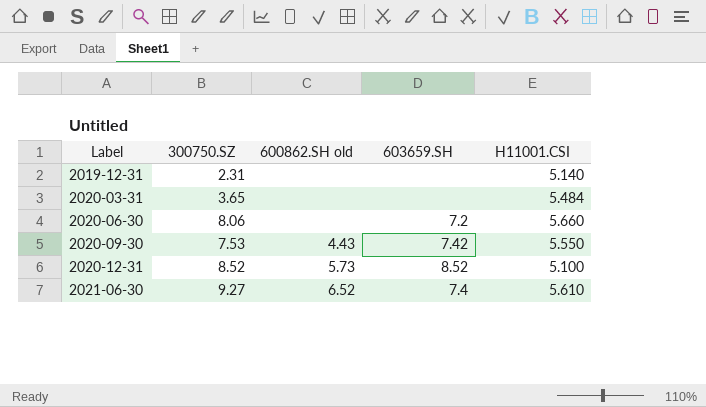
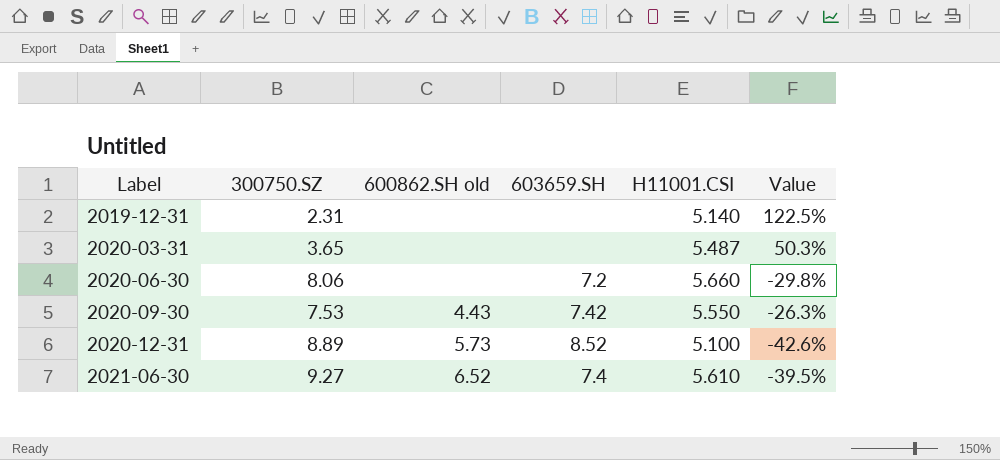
column Value | formula: none -> ([H11001.CSI] - [300750.SZ]) / [300750.SZ]
2020-03-31 | H11001.CSI: 5.484 -> 5.487
2020-12-31 | 300750.SZ: 8.52 -> 8.89

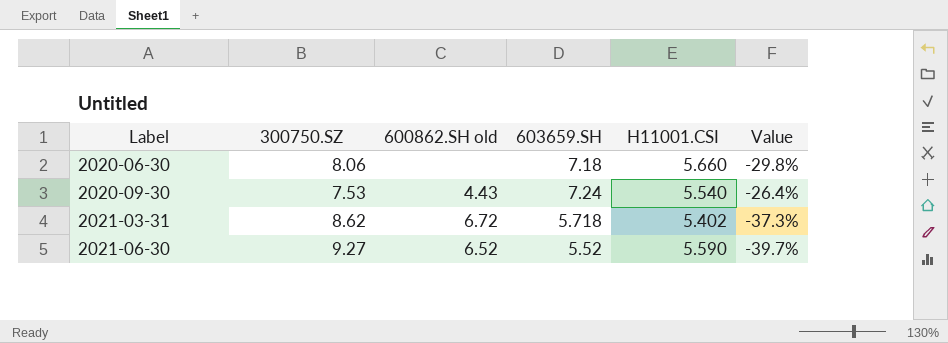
row 2019-12-31: 2.31 | none | none | 5.140 | 122.5% -> none
row 2020-03-31: 3.65 | none | none | 5.487 | 50.3% -> none
row 2020-12-31: 8.89 | 5.73 | 8.52 | 5.100 | -42.6% -> none
2020-06-30 | 603659.SH: 7.2 -> 7.18
2020-09-30 | 603659.SH: 7.42 -> 7.24
2020-09-30 | H11001.CSI: 5.550 -> 5.540
2020-09-30 | Value: -26.3% -> -26.4%
row 2021-03-31: none -> 8.62 | 6.72 | 5.718 | 5.402 | -37.3%
2021-06-30 | 603659.SH: 7.4 -> 5.52
2021-06-30 | H11001.CSI: 5.610 -> 5.590
2021-06-30 | Value: -39.5% -> -39.7%

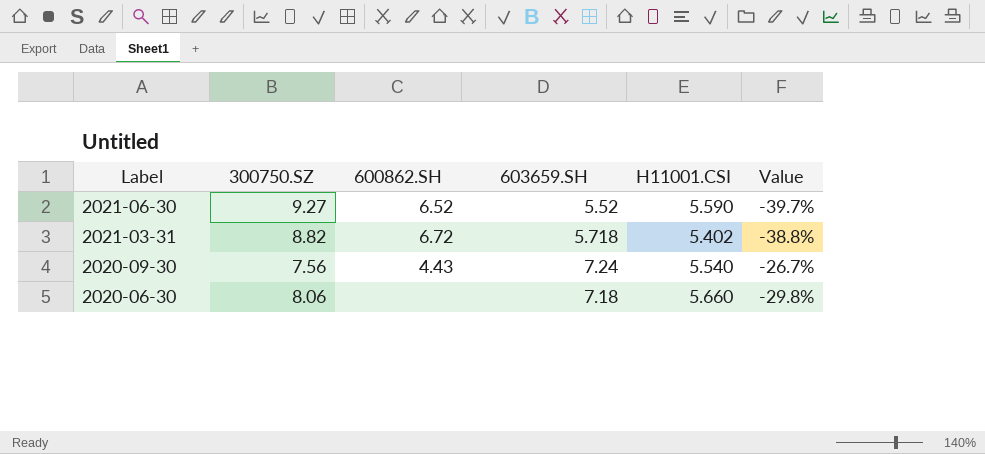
row order: Label ascending -> Label descending
column name: 600862.SH old -> 600862.SH
2021-03-31 | 300750.SZ: 8.62 -> 8.82
2021-03-31 | Value: -37.3% -> -38.8%
2020-09-30 | 300750.SZ: 7.53 -> 7.56
2020-09-30 | Value: -26.4% -> -26.7%

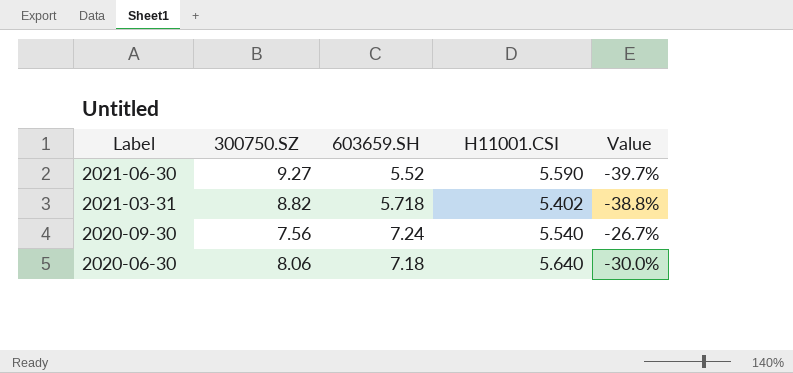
column 600862.SH | position: 3 -> none
2020-06-30 | H11001.CSI: 5.660 -> 5.640
2020-06-30 | Value: -29.8% -> -30.0%

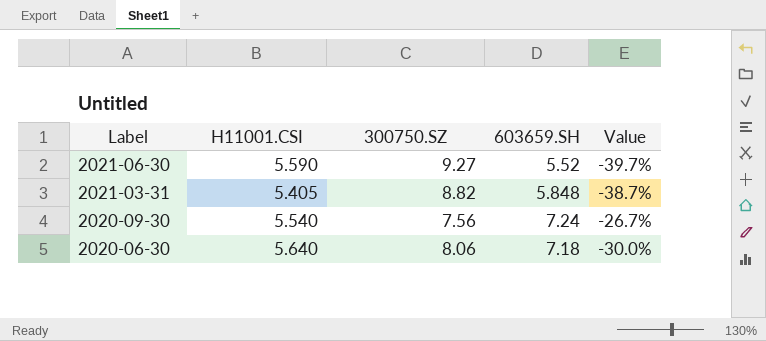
column H11001.CSI | position: 4 -> 2
2021-03-31 | H11001.CSI: 5.402 -> 5.405
2021-03-31 | 603659.SH: 5.718 -> 5.848
2021-03-31 | Value: -38.8% -> -38.7%

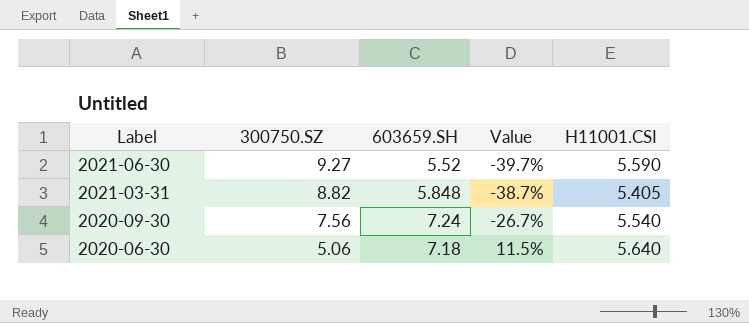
column H11001.CSI | position: 2 -> 5
2020-06-30 | 300750.SZ: 8.06 -> 5.06
2020-06-30 | Value: -30.0% -> 11.5%

